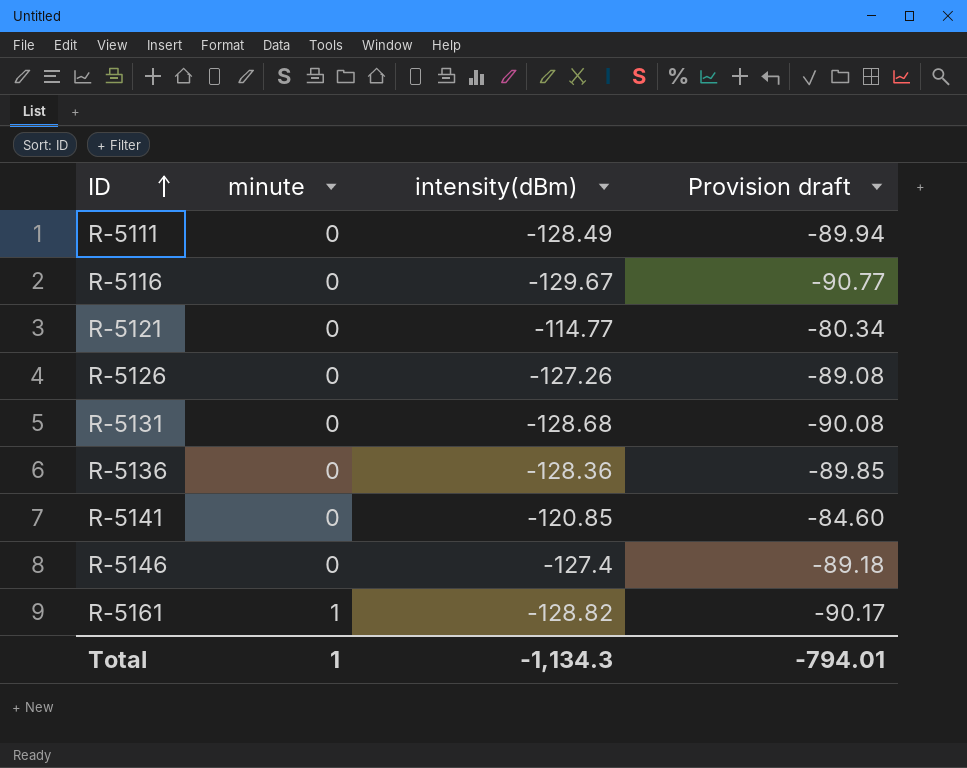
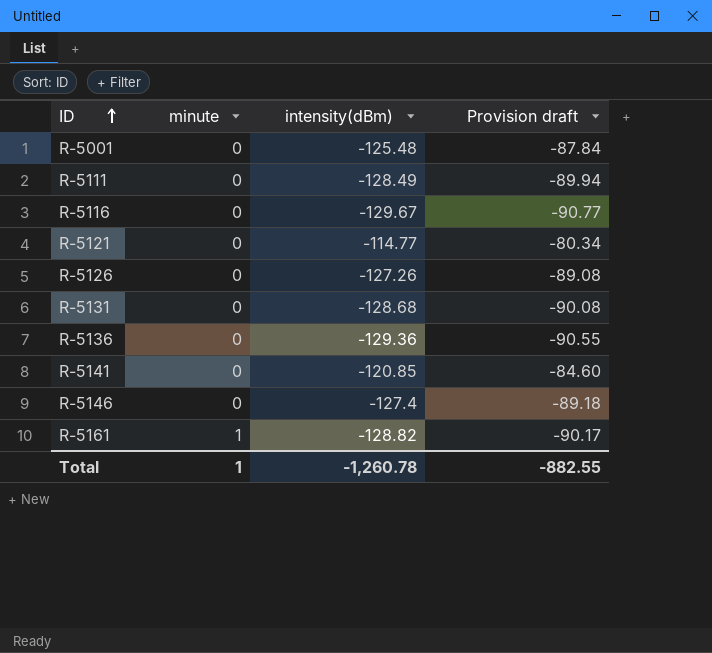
row R-5001: none -> 0 | -125.48 | -87.84
R-5136 | intensity(dBm): -128.36 -> -129.36
R-5136 | Provision draft: -89.85 -> -90.55
Total | intensity(dBm): -1,134.3 -> -1,260.78
Total | Provision draft: -794.01 -> -882.55

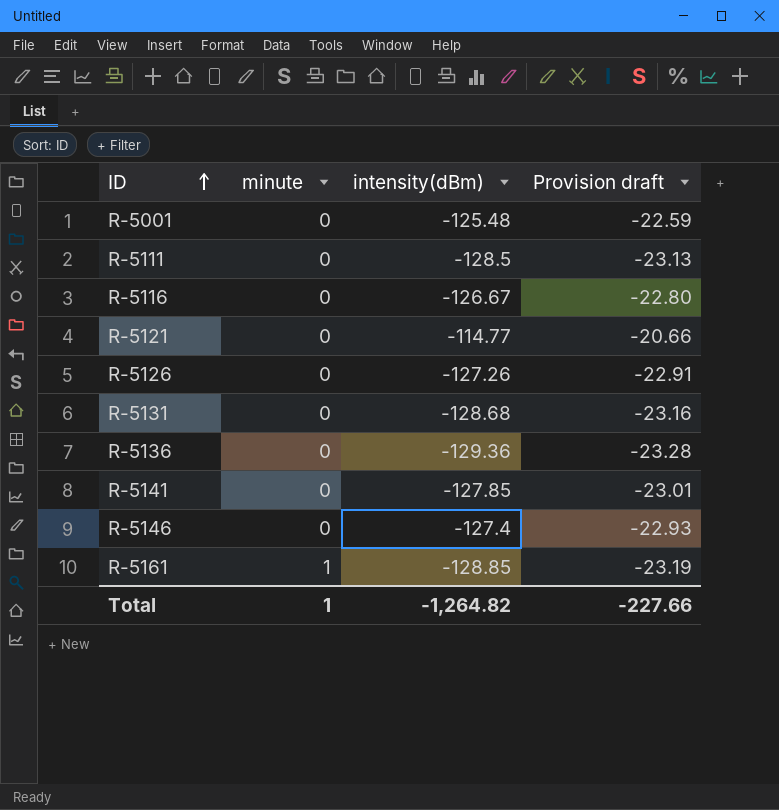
column Provision draft | formula: [intensity(dBm)] * 0.7 -> [intensity(dBm)] * 0.18
R-5111 | intensity(dBm): -128.49 -> -128.5
R-5116 | intensity(dBm): -129.67 -> -126.67
R-5141 | intensity(dBm): -120.85 -> -127.85
R-5161 | intensity(dBm): -128.82 -> -128.85
Total | intensity(dBm): -1,260.78 -> -1,264.82
Total | Provision draft: -882.55 -> -227.66

